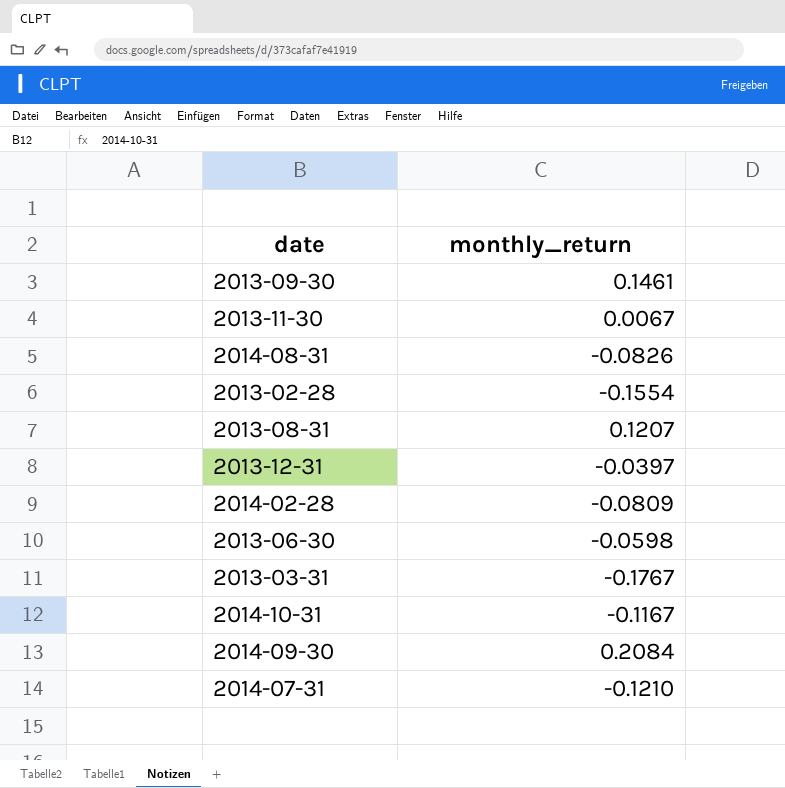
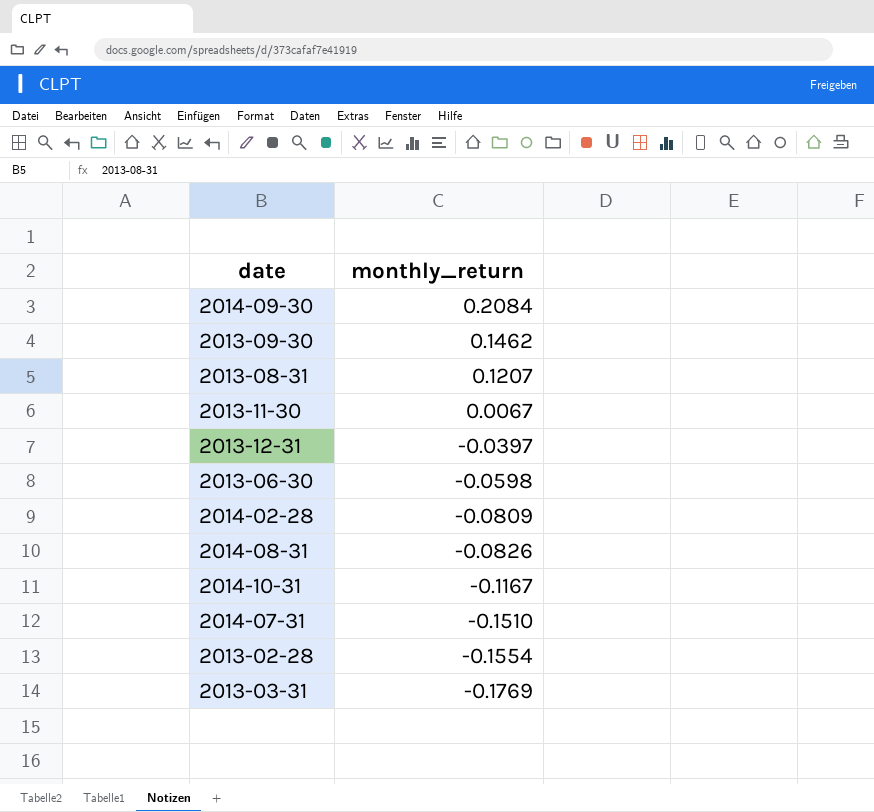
row order: none -> monthly_return descending
2013-09-30 | monthly_return: 0.1461 -> 0.1462
2014-07-31 | monthly_return: -0.1210 -> -0.1510
2013-03-31 | monthly_return: -0.1767 -> -0.1769

